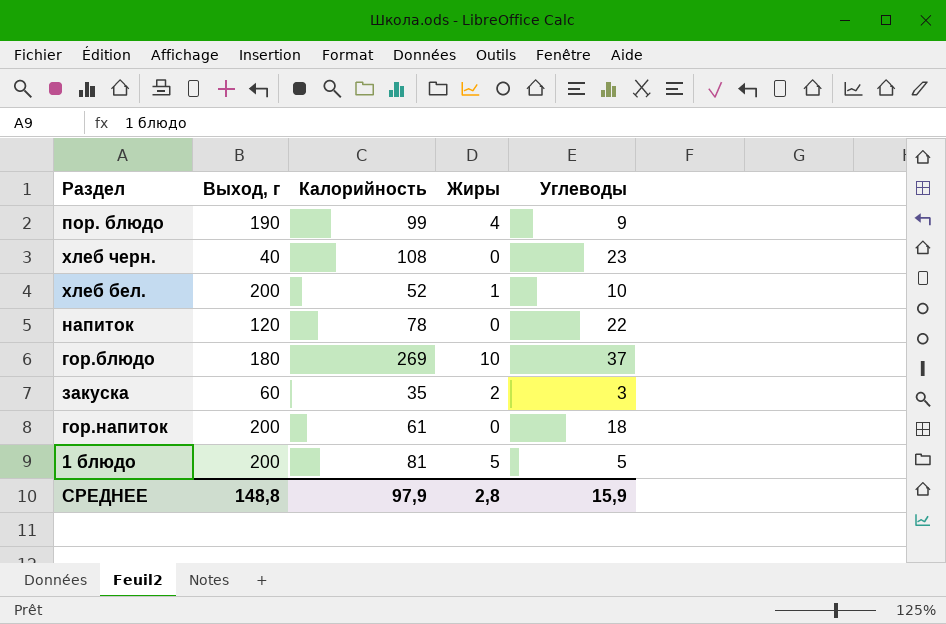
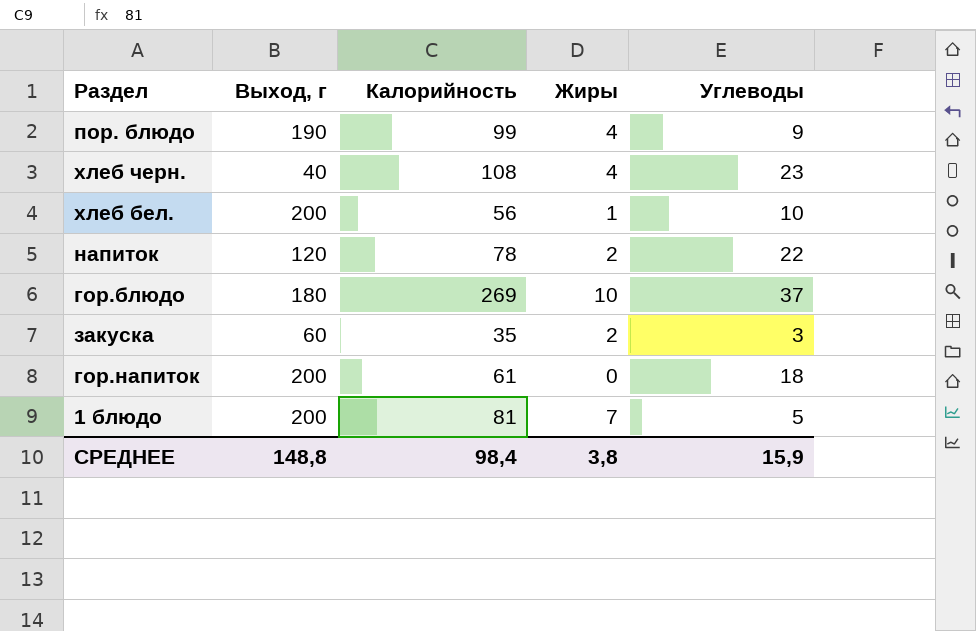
хлеб черн. | Жиры: 0 -> 4
хлеб бел. | Калорийность: 52 -> 56
напиток | Жиры: 0 -> 2
1 блюдо | Жиры: 5 -> 7
СРЕДНЕЕ | Калорийность: 97,9 -> 98,4
СРЕДНЕЕ | Жиры: 2,8 -> 3,8

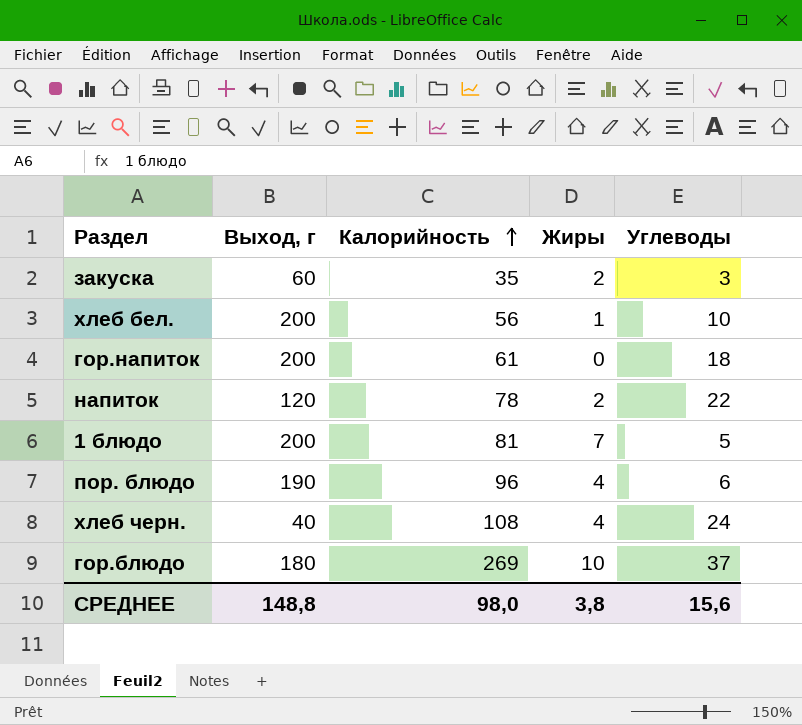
row order: none -> Калорийность ascending
пор. блюдо | Калорийность: 99 -> 96
пор. блюдо | Углеводы: 9 -> 6
хлеб черн. | Углеводы: 23 -> 24
СРЕДНЕЕ | Калорийность: 98,4 -> 98,0
СРЕДНЕЕ | Углеводы: 15,9 -> 15,6

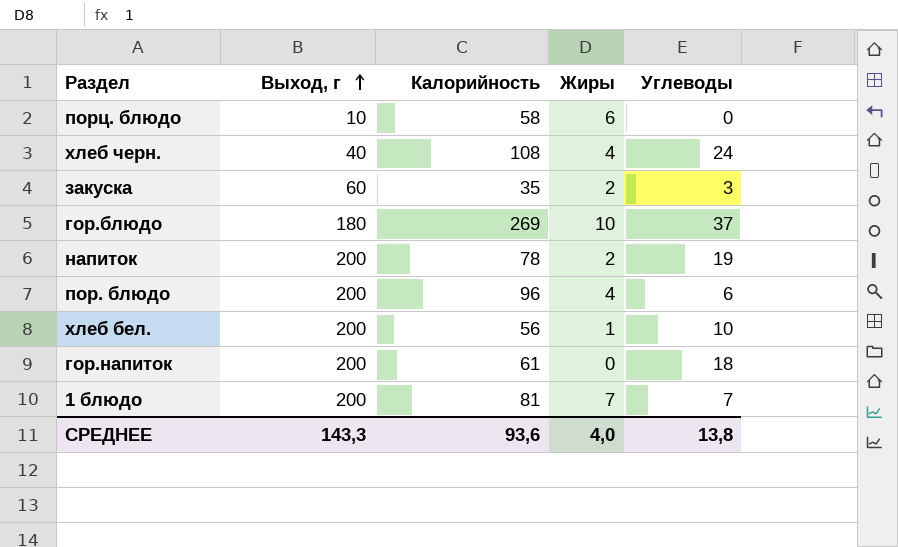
row order: Калорийность ascending -> Выход, г ascending
row порц. блюдо: none -> 10 | 58 | 6 | 0
напиток | Выход, г: 120 -> 200
напиток | Углеводы: 22 -> 19
пор. блюдо | Выход, г: 190 -> 200
1 блюдо | Углеводы: 5 -> 7
СРЕДНЕЕ | Выход, г: 148,8 -> 143,3
СРЕДНЕЕ | Калорийность: 98,0 -> 93,6
СРЕДНЕЕ | Жиры: 3,8 -> 4,0
СРЕДНЕЕ | Углеводы: 15,6 -> 13,8

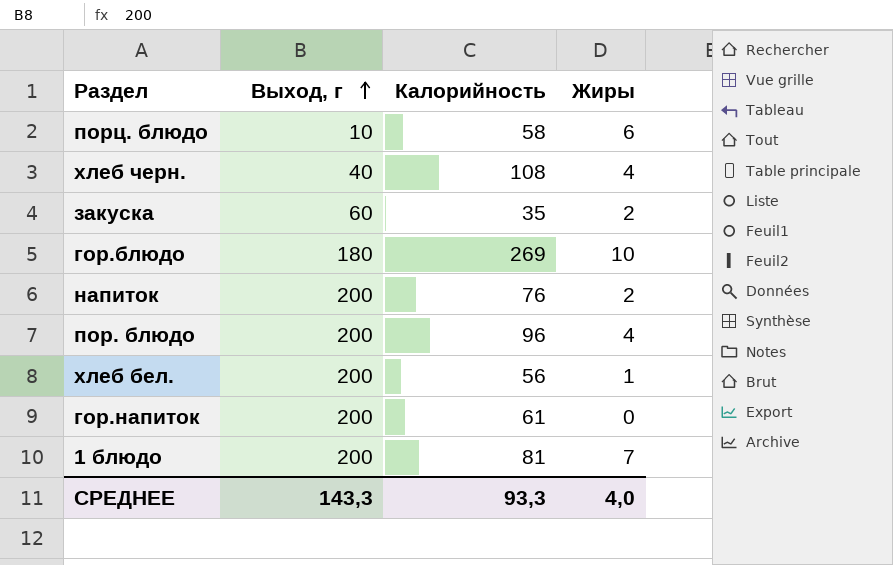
column Углеводы | position: 5 -> none
напиток | Калорийность: 78 -> 76
СРЕДНЕЕ | Калорийность: 93,6 -> 93,3

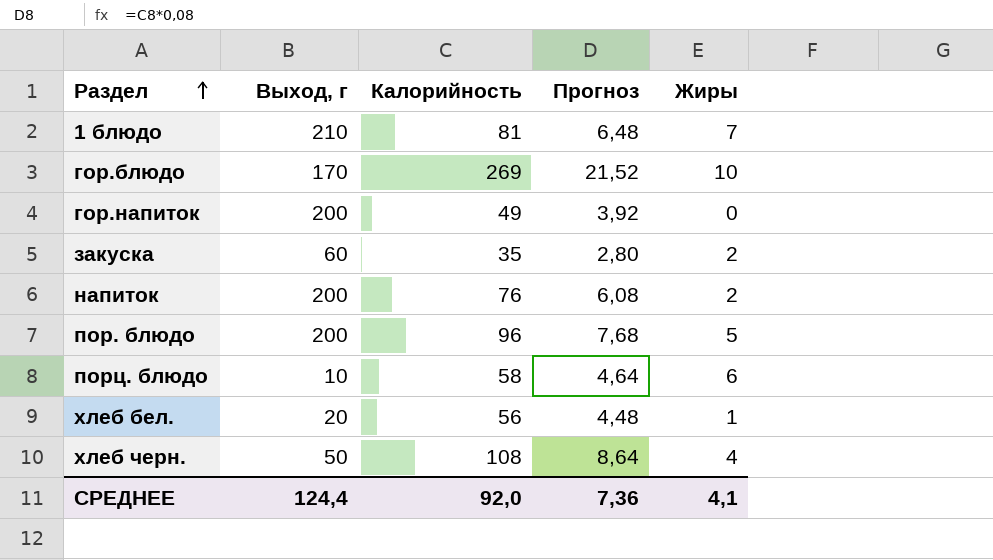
row order: Выход, г ascending -> Раздел ascending
column Прогноз | formula: none -> [Калорийность] * 0,08
1 блюдо | Выход, г: 200 -> 210
гор.блюдо | Выход, г: 180 -> 170
гор.напиток | Калорийность: 61 -> 49
пор. блюдо | Жиры: 4 -> 5
хлеб бел. | Выход, г: 200 -> 20
хлеб черн. | Выход, г: 40 -> 50
СРЕДНЕЕ | Выход, г: 143,3 -> 124,4
СРЕДНЕЕ | Калорийность: 93,3 -> 92,0
СРЕДНЕЕ | Жиры: 4,0 -> 4,1

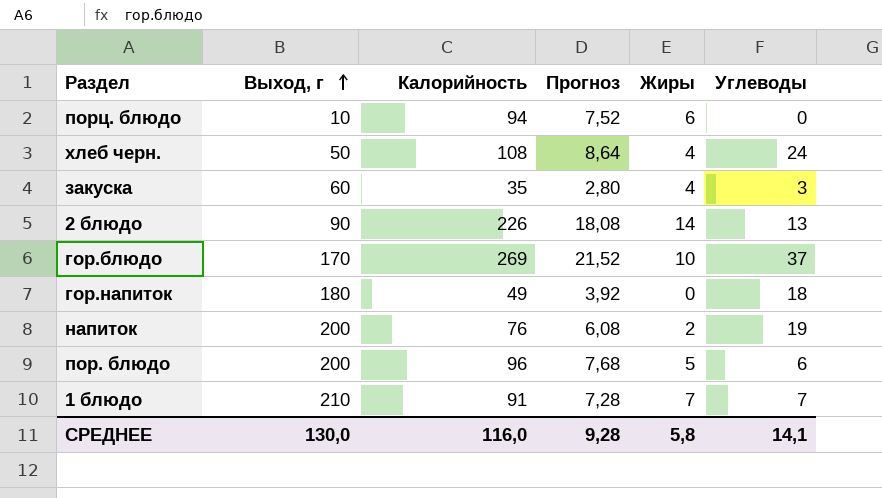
row order: Раздел ascending -> Выход, г ascending
column Углеводы | position: none -> 6
row хлеб бел.: 20 | 56 | 4,48 | 1 -> none
порц. блюдо | Калорийность: 58 -> 94
порц. блюдо | Прогноз: 4,64 -> 7,52
закуска | Жиры: 2 -> 4
row 2 блюдо: none -> 90 | 226 | 18,08 | 14 | 13
гор.напиток | Выход, г: 200 -> 180
1 блюдо | Калорийность: 81 -> 91
1 блюдо | Прогноз: 6,48 -> 7,28
СРЕДНЕЕ | Выход, г: 124,4 -> 130,0
СРЕДНЕЕ | Калорийность: 92,0 -> 116,0
СРЕДНЕЕ | Прогноз: 7,36 -> 9,28
СРЕДНЕЕ | Жиры: 4,1 -> 5,8

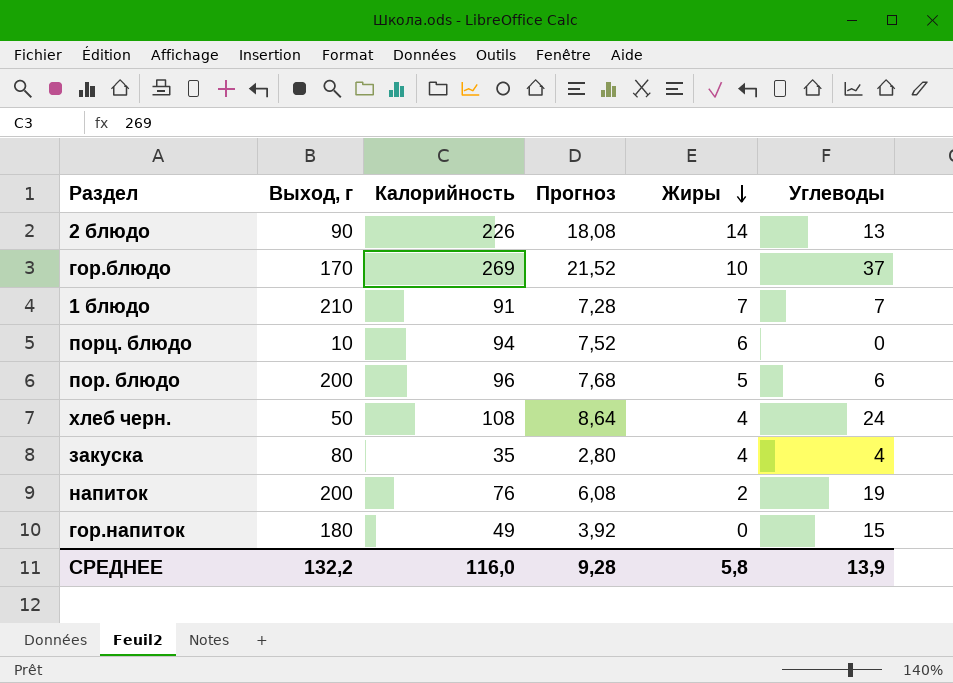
row order: Выход, г ascending -> Жиры descending
закуска | Выход, г: 60 -> 80
закуска | Углеводы: 3 -> 4
гор.напиток | Углеводы: 18 -> 15
СРЕДНЕЕ | Выход, г: 130,0 -> 132,2
СРЕДНЕЕ | Углеводы: 14,1 -> 13,9

